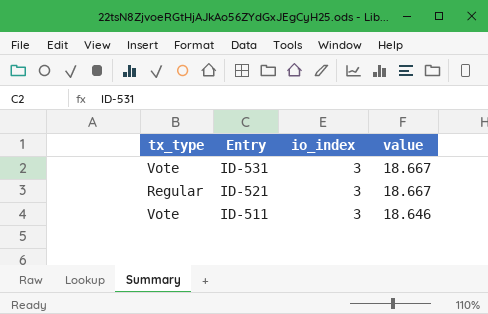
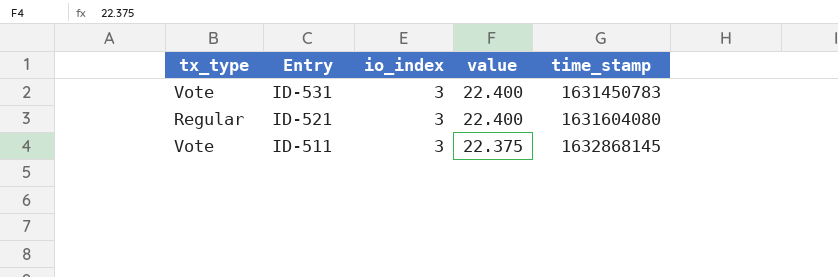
column time_stamp | position: none -> 5
ID-531 | value: 18.667 -> 22.400
ID-521 | value: 18.667 -> 22.400
ID-511 | value: 18.646 -> 22.375

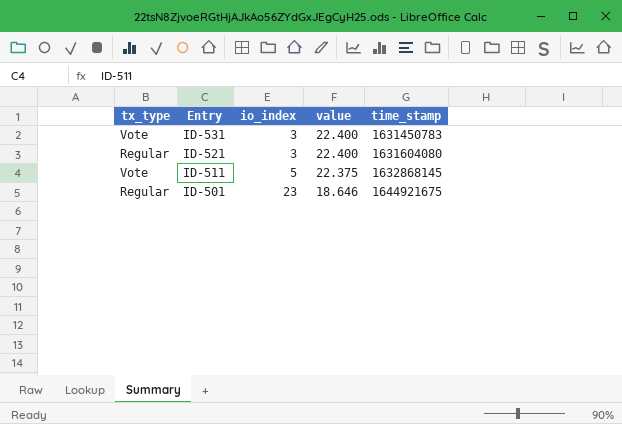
ID-511 | io_index: 3 -> 5
row ID-501: none -> Regular | 23 | 18.646 | 1644921675

